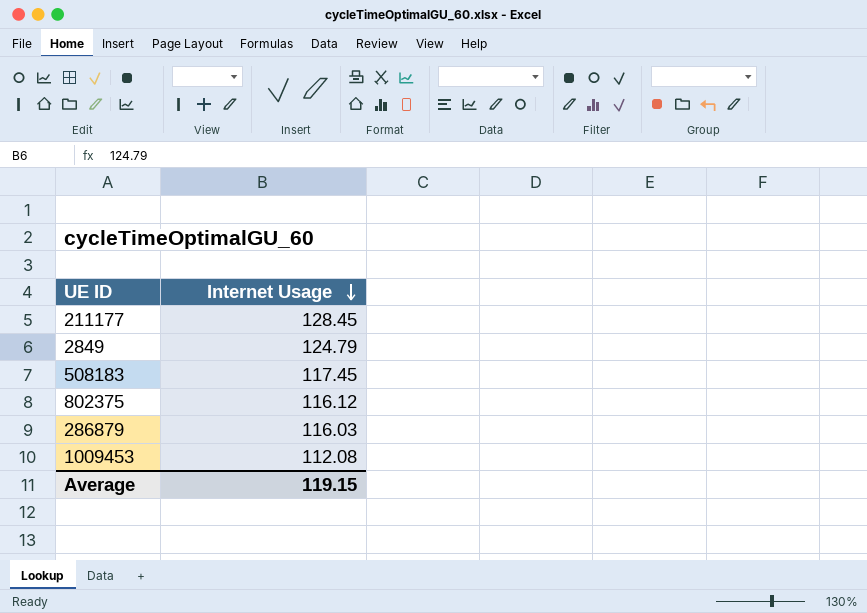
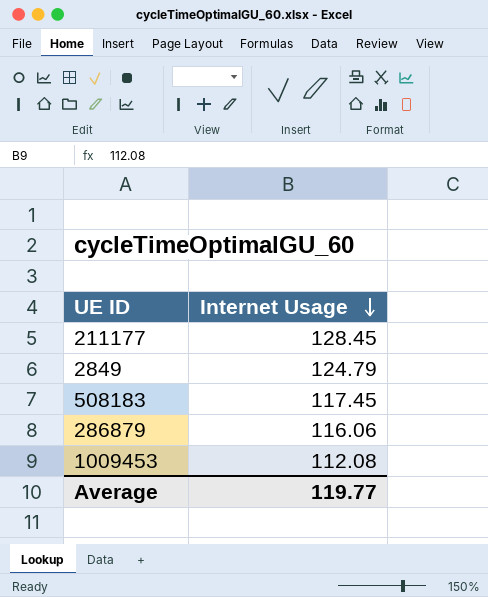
row 802375: 116.12 -> none
286879 | Internet Usage: 116.03 -> 116.06
Average | Internet Usage: 119.15 -> 119.77

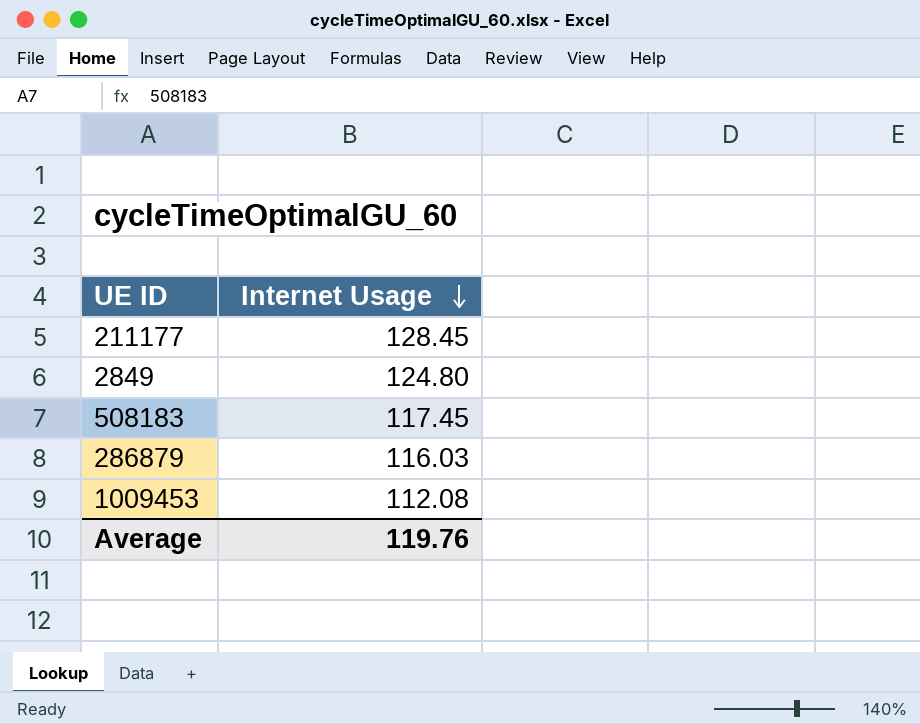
2849 | Internet Usage: 124.79 -> 124.80
286879 | Internet Usage: 116.06 -> 116.03
Average | Internet Usage: 119.77 -> 119.76

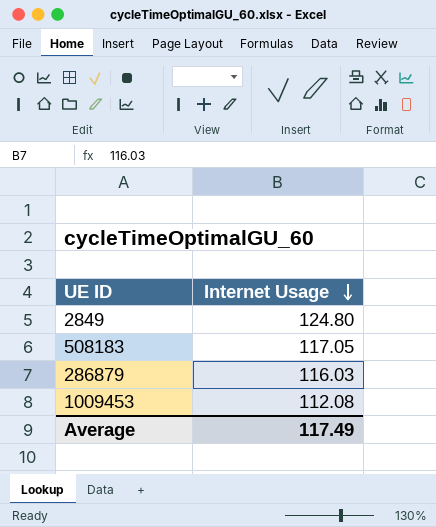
row 211177: 128.45 -> none
508183 | Internet Usage: 117.45 -> 117.05
Average | Internet Usage: 119.76 -> 117.49

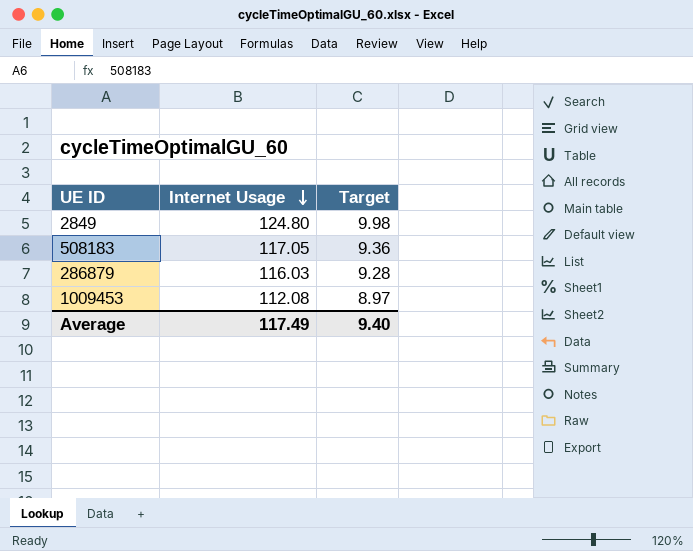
column Target | formula: none -> [Internet Usage] * 0.08

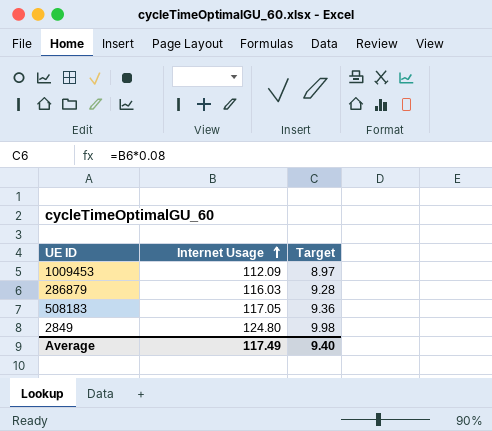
row order: Internet Usage descending -> Internet Usage ascending
1009453 | Internet Usage: 112.08 -> 112.09

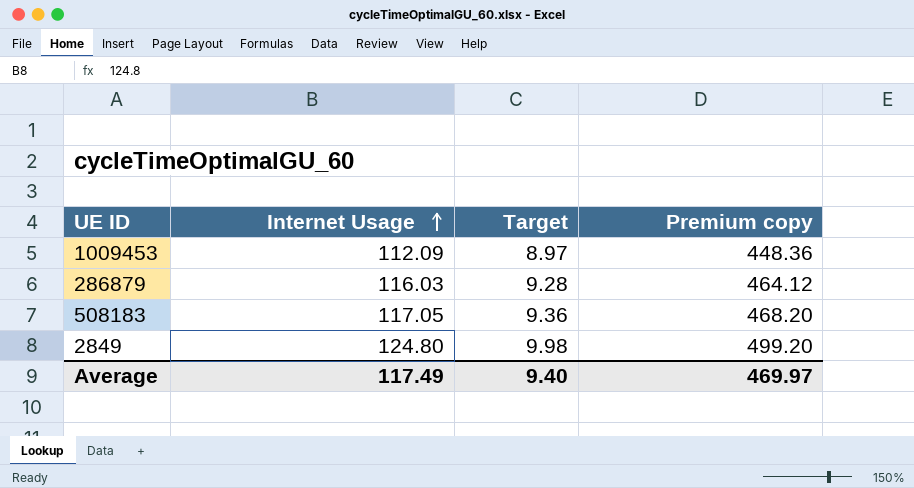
column Premium copy | formula: none -> [Internet Usage] * 4

